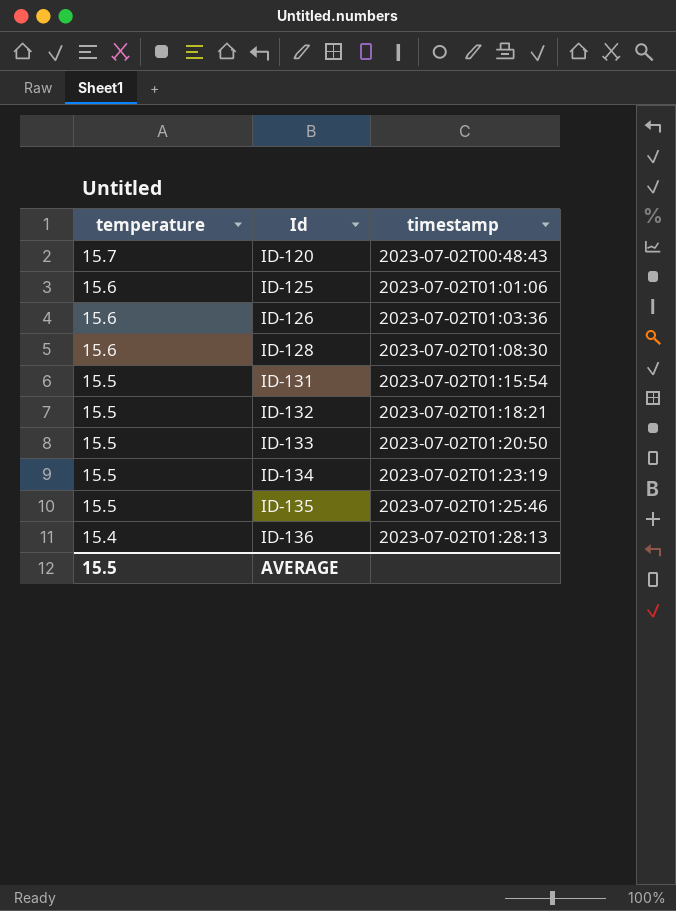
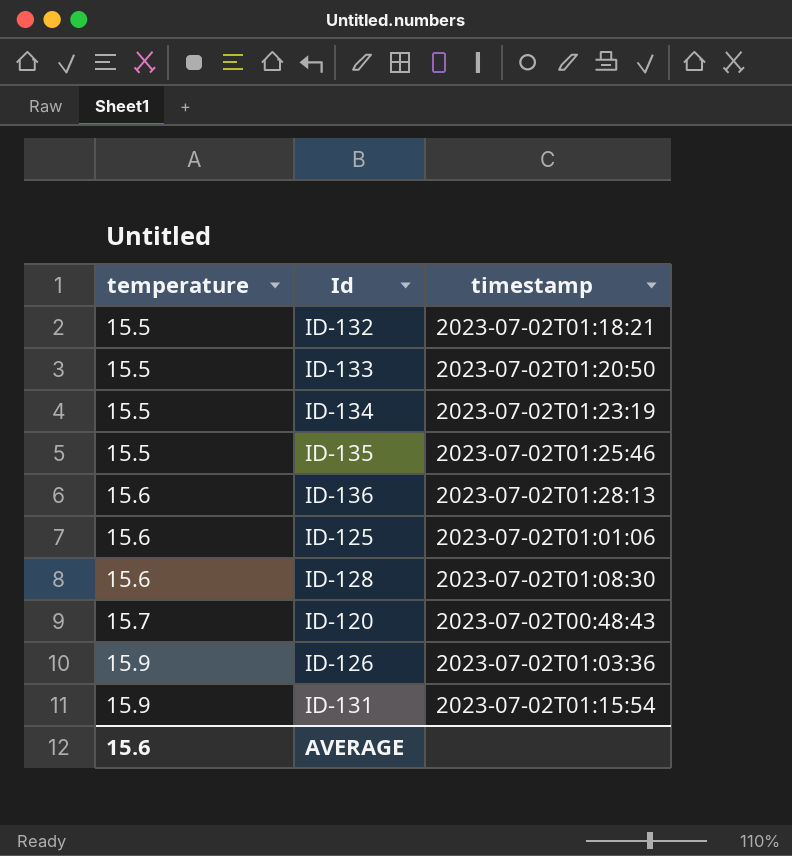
row order: temperature descending -> temperature ascending
ID-136 | temperature: 15.4 -> 15.6
ID-126 | temperature: 15.6 -> 15.9
ID-131 | temperature: 15.5 -> 15.9
AVERAGE | temperature: 15.5 -> 15.6

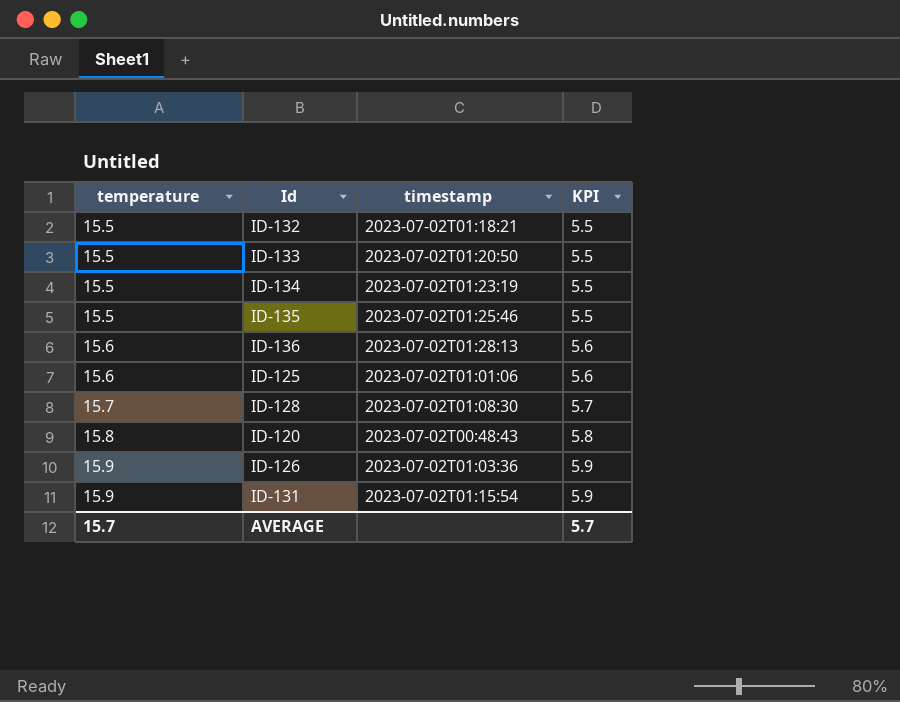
column KPI | formula: none -> [temperature] - 10
ID-128 | temperature: 15.6 -> 15.7
ID-120 | temperature: 15.7 -> 15.8
AVERAGE | temperature: 15.6 -> 15.7

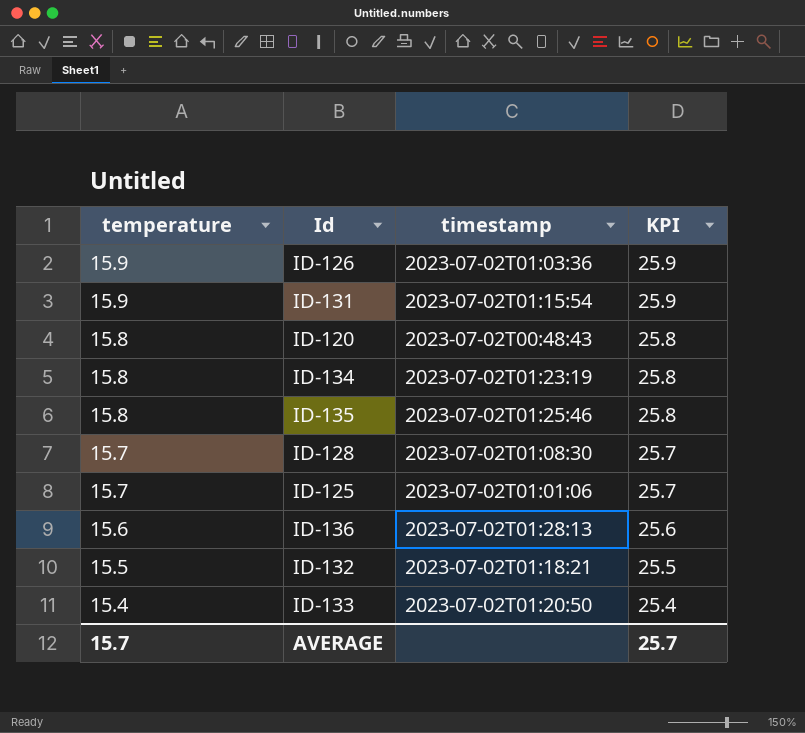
row order: temperature ascending -> temperature descending
column KPI | formula: [temperature] - 10 -> [temperature] + 10
ID-134 | temperature: 15.5 -> 15.8
ID-135 | temperature: 15.5 -> 15.8
ID-125 | temperature: 15.6 -> 15.7
ID-133 | temperature: 15.5 -> 15.4
AVERAGE | KPI: 5.7 -> 25.7

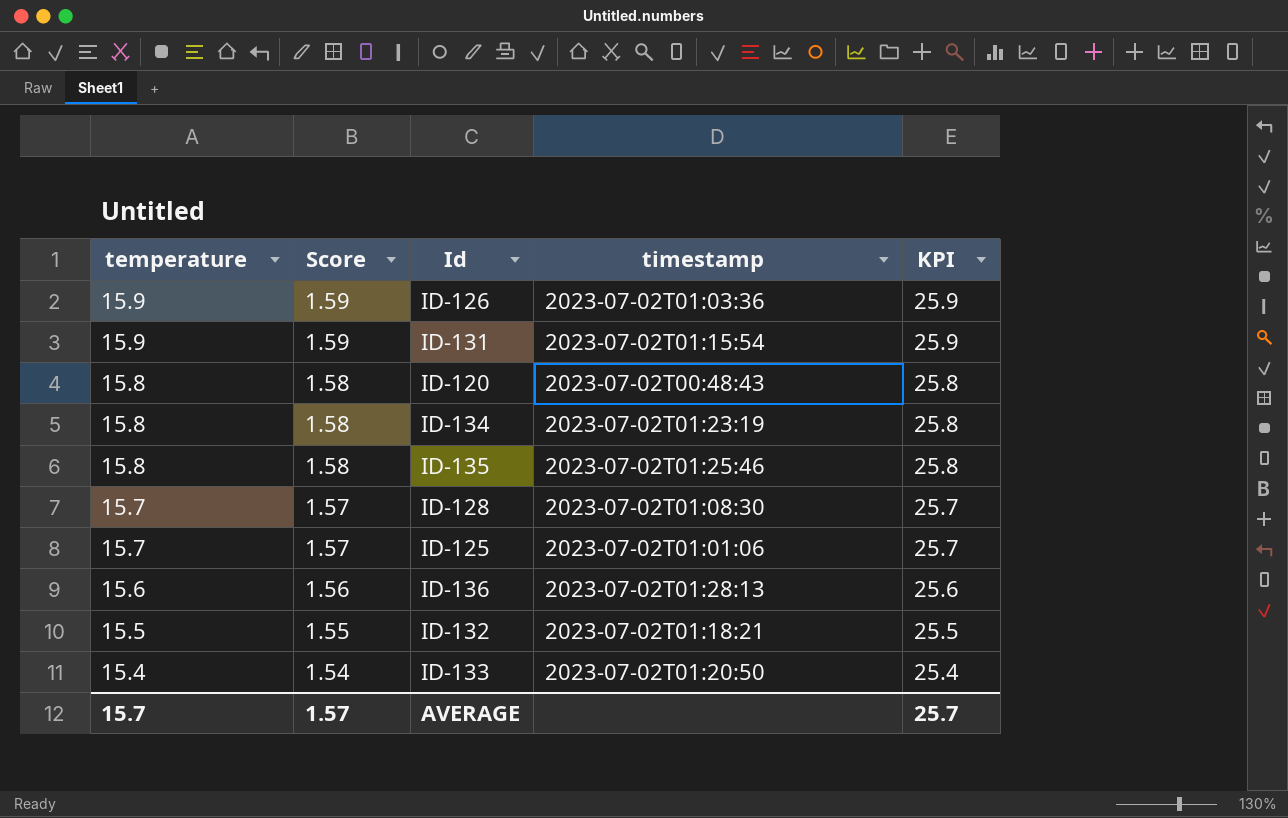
column Score | formula: none -> [temperature] * 0.1

